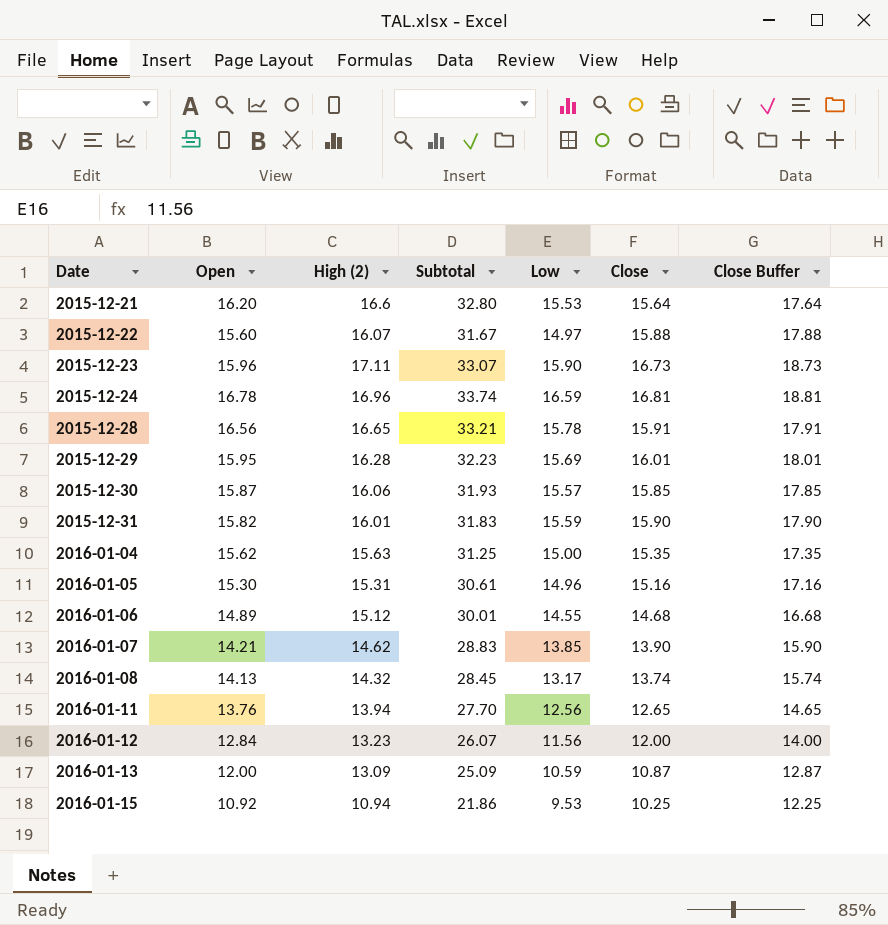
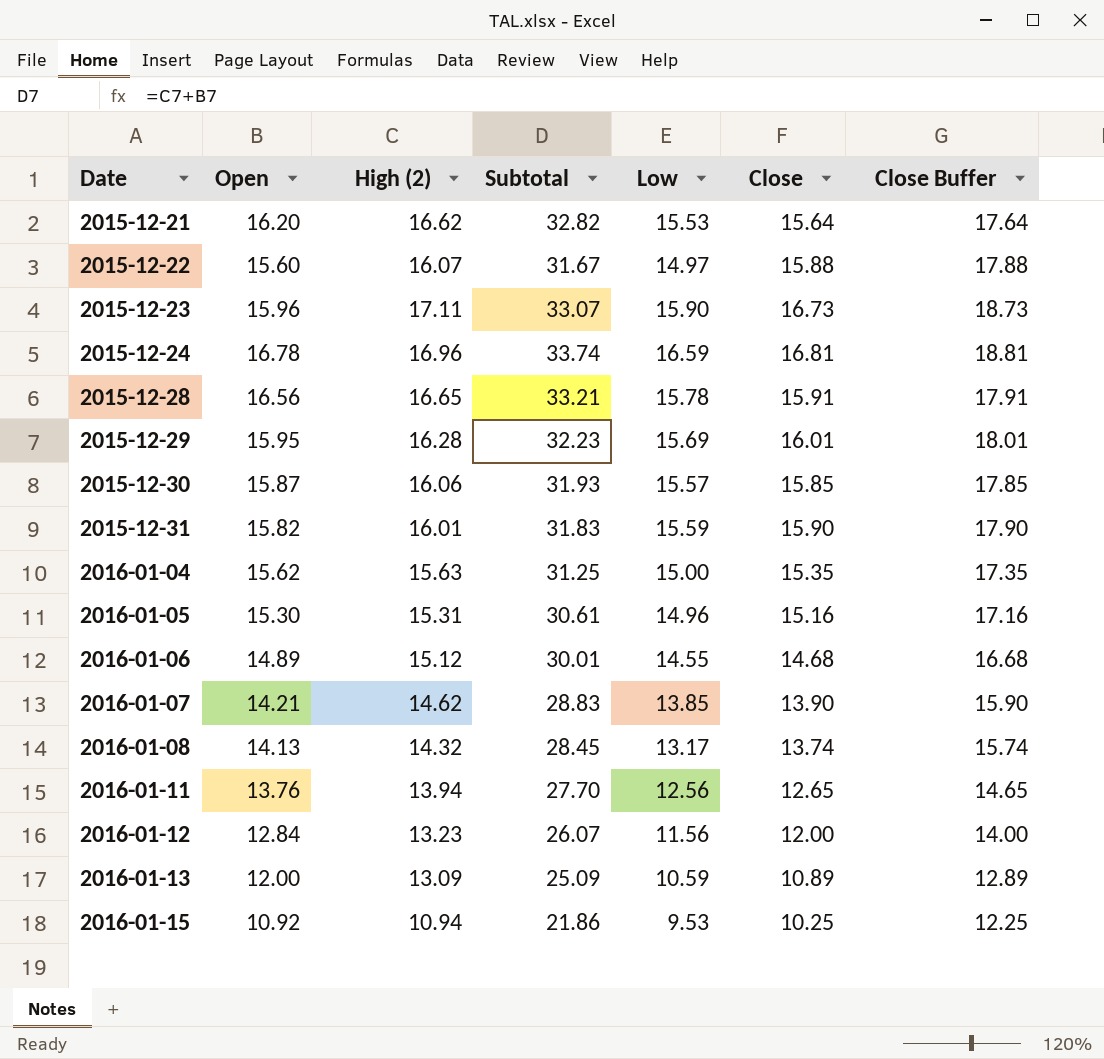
2015-12-21 | High (2): 16.6 -> 16.62
2015-12-21 | Subtotal: 32.80 -> 32.82
2016-01-13 | Close: 10.87 -> 10.89
2016-01-13 | Close Buffer: 12.87 -> 12.89

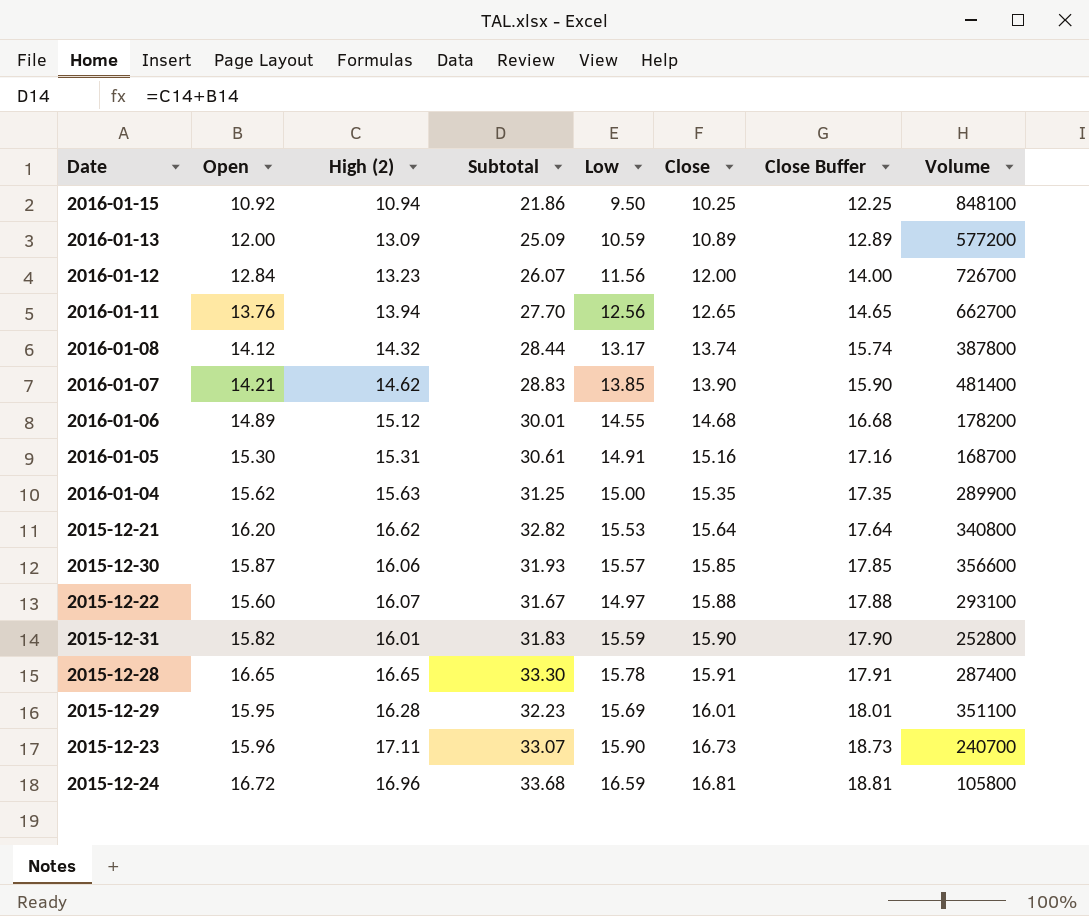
row order: Date ascending -> Close ascending
column Volume | position: none -> 8
2016-01-15 | Low: 9.53 -> 9.50
2016-01-08 | Open: 14.13 -> 14.12
2016-01-08 | Subtotal: 28.45 -> 28.44
2016-01-05 | Low: 14.96 -> 14.91
2015-12-28 | Open: 16.56 -> 16.65
2015-12-28 | Subtotal: 33.21 -> 33.30
2015-12-24 | Open: 16.78 -> 16.72
2015-12-24 | Subtotal: 33.74 -> 33.68

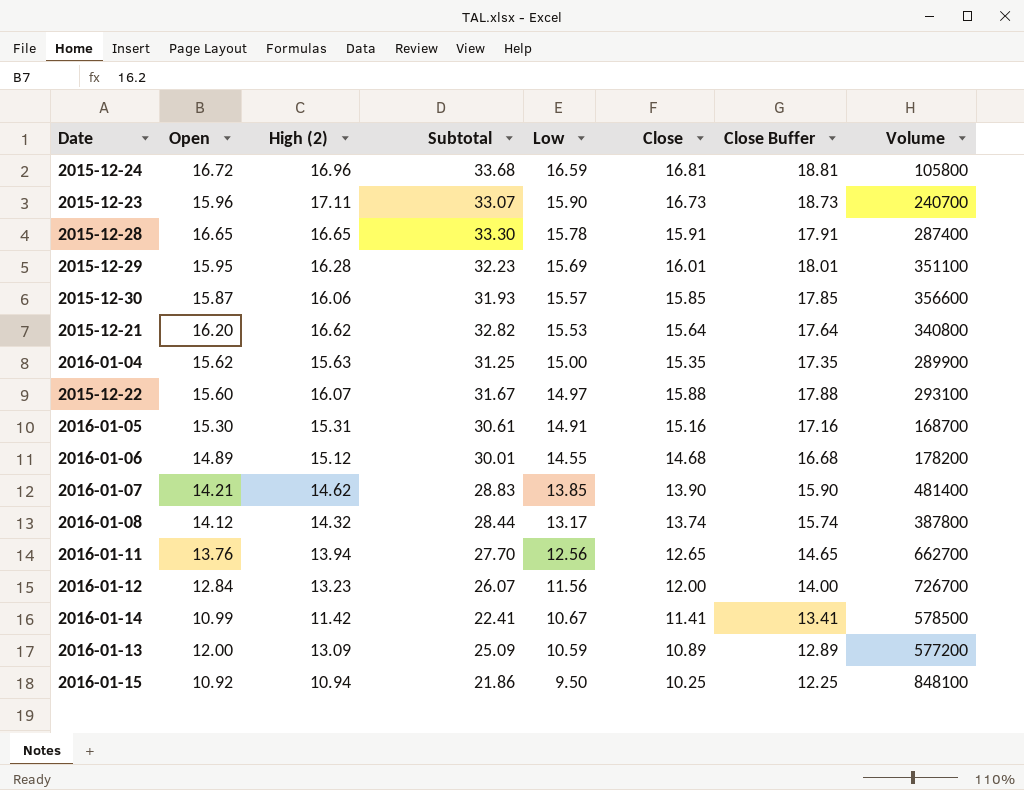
row order: Close ascending -> Low descending
row 2015-12-31: 15.82 | 16.01 | 31.83 | 15.59 | 15.90 | 17.90 | 252800 -> none
row 2016-01-14: none -> 10.99 | 11.42 | 22.41 | 10.67 | 11.41 | 13.41 | 578500

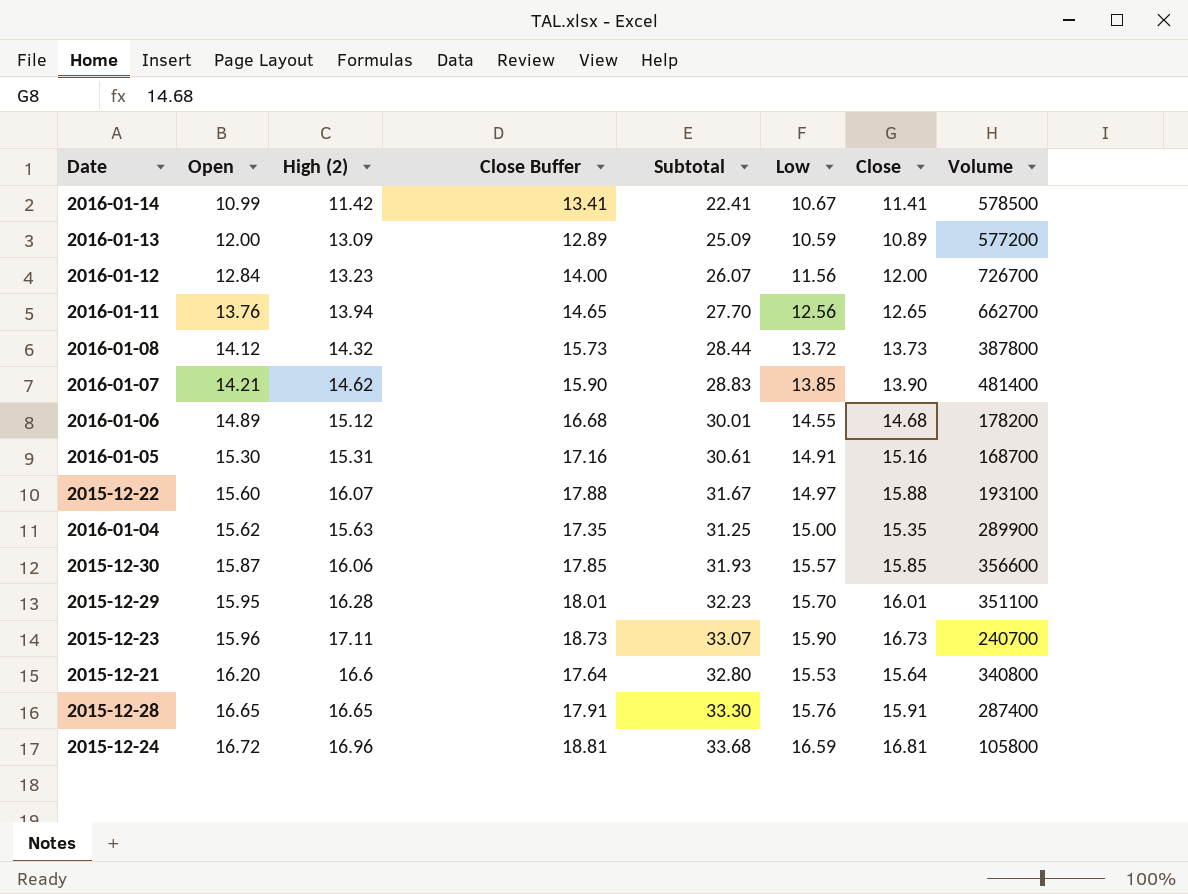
row order: Low descending -> Open ascending
column Close Buffer | position: 7 -> 4
row 2016-01-15: 10.92 | 10.94 | 21.86 | 9.50 | 10.25 | 12.25 | 848100 -> none
2016-01-08 | Close Buffer: 15.74 -> 15.73
2016-01-08 | Low: 13.17 -> 13.72
2016-01-08 | Close: 13.74 -> 13.73
2015-12-22 | Volume: 293100 -> 193100
2015-12-29 | Low: 15.69 -> 15.70
2015-12-21 | High (2): 16.62 -> 16.6
2015-12-21 | Subtotal: 32.82 -> 32.80
2015-12-28 | Low: 15.78 -> 15.76

